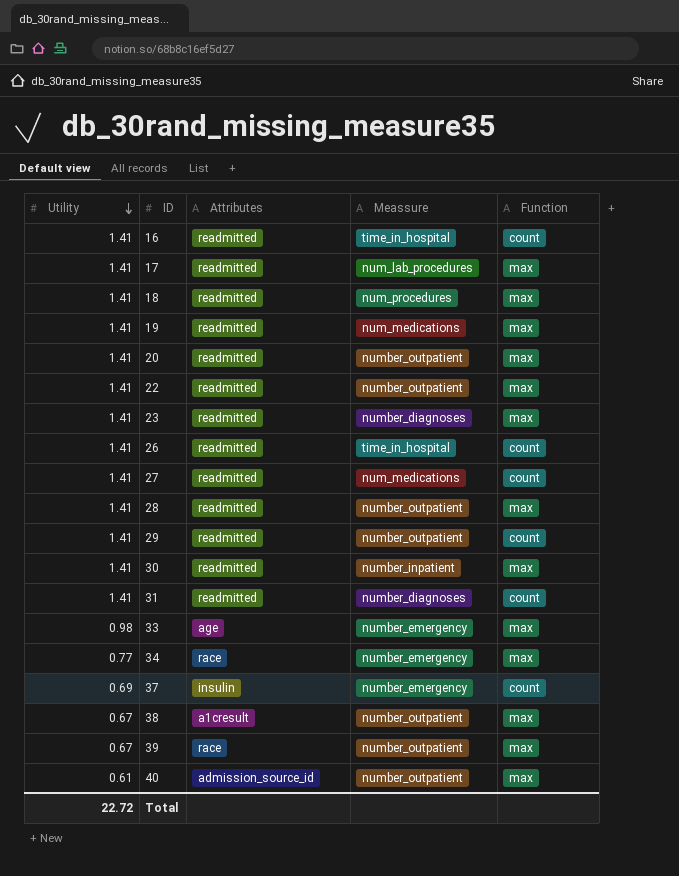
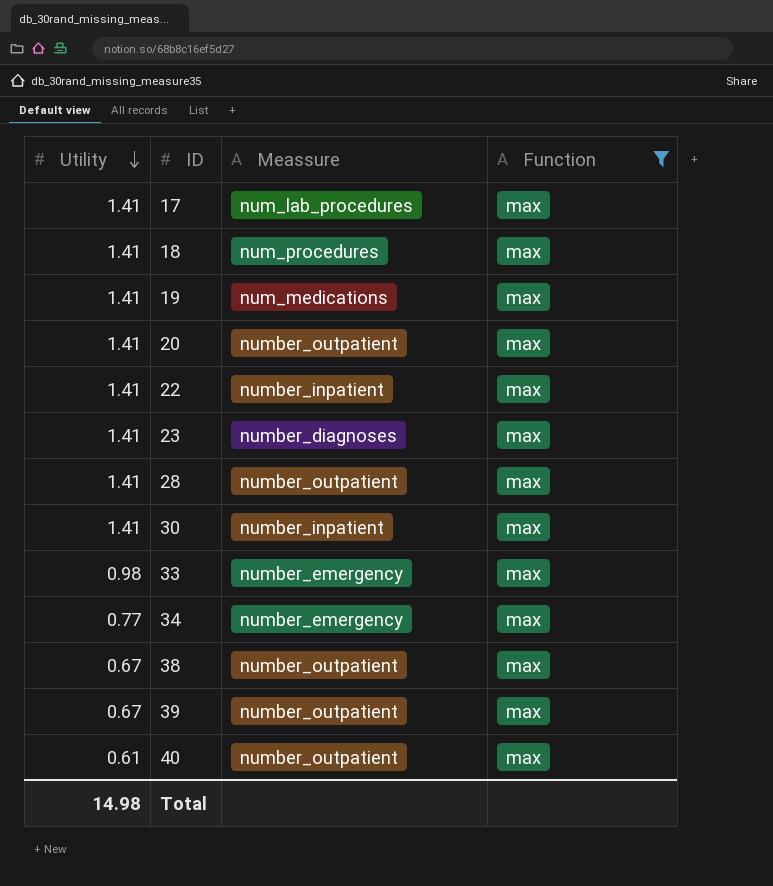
filter: none -> Function = max
column Attributes | position: 3 -> none
22 | Meassure: number_outpatient -> number_inpatient
Total | Utility: 22.72 -> 14.98

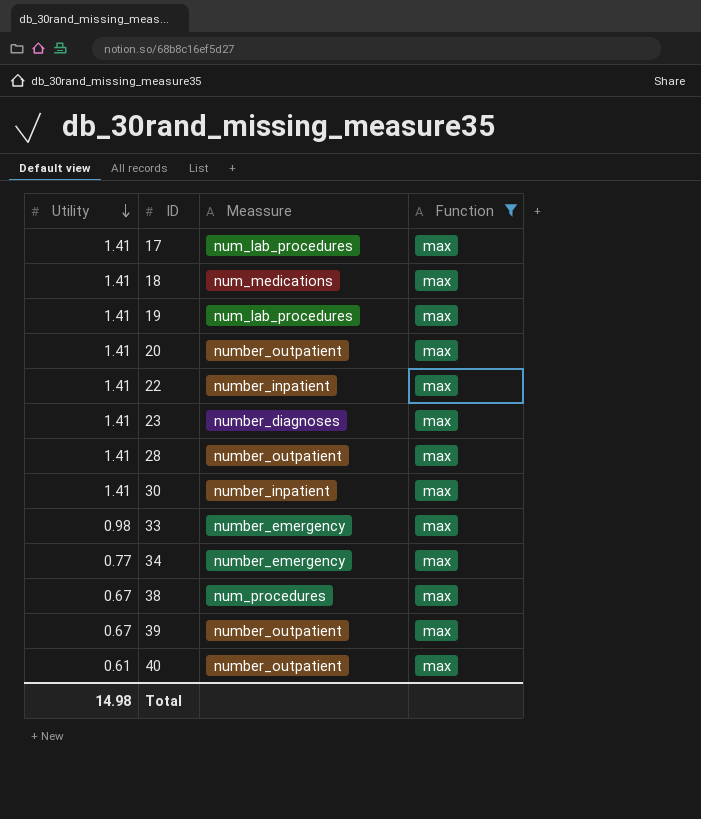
18 | Meassure: num_procedures -> num_medications
19 | Meassure: num_medications -> num_lab_procedures
38 | Meassure: number_outpatient -> num_procedures

